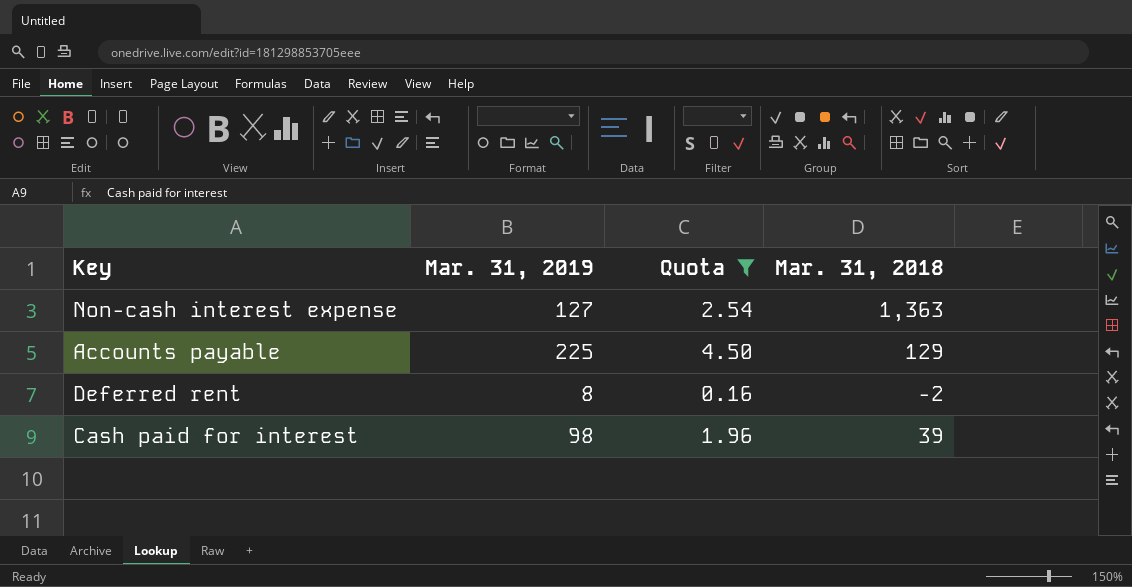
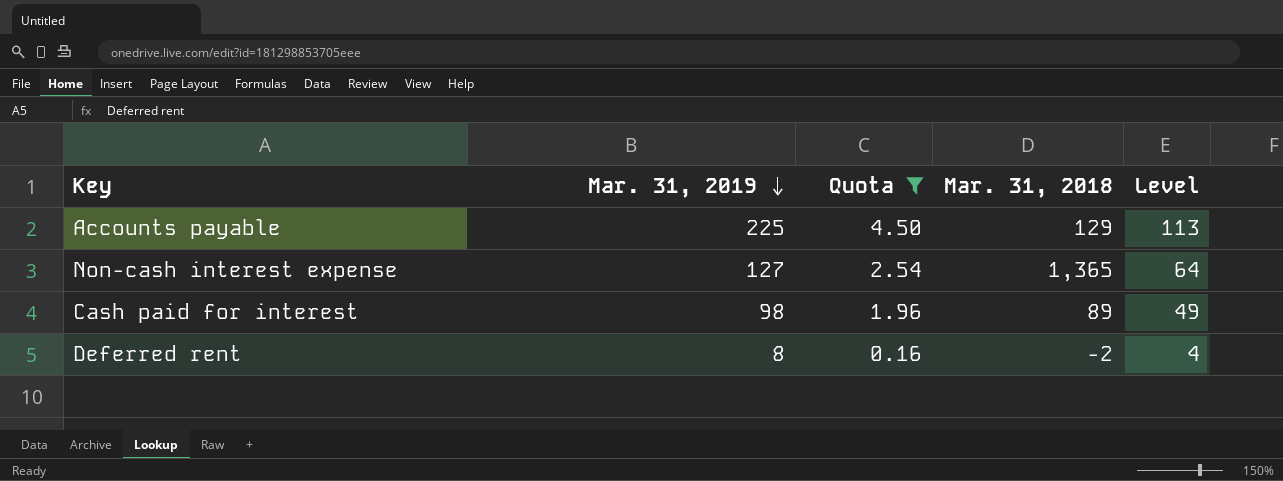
row order: none -> Mar. 31, 2019 descending
column Level | formula: none -> [Mar. 31, 2019] * 0.5
Non-cash interest expense | Mar. 31, 2018: 1,363 -> 1,365
Cash paid for interest | Mar. 31, 2018: 39 -> 89

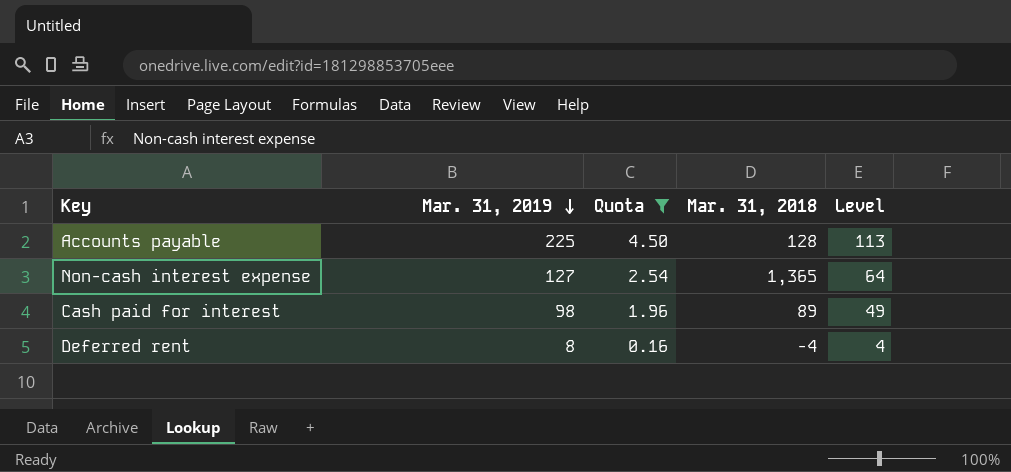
Accounts payable | Mar. 31, 2018: 129 -> 128
Deferred rent | Mar. 31, 2018: -2 -> -4

